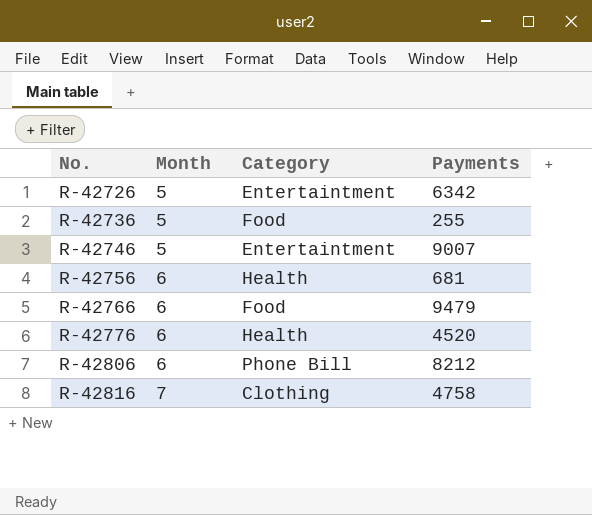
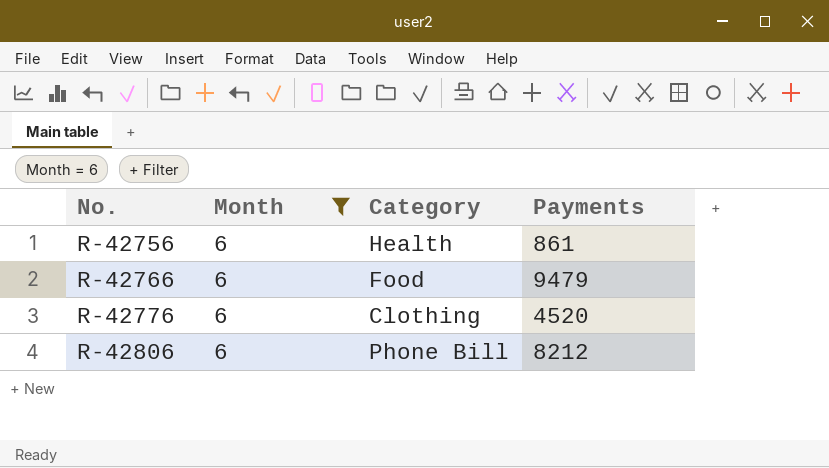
filter: none -> Month = 6
R-42756 | Payments: 681 -> 861
R-42776 | Category: Health -> Clothing

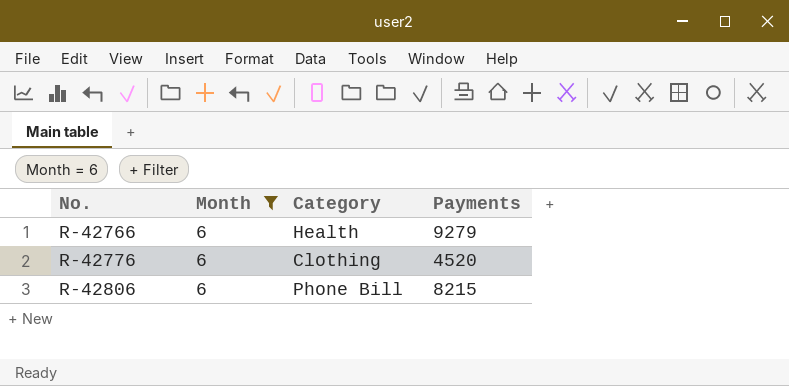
row R-42756: 6 | Health | 861 -> none
R-42766 | Category: Food -> Health
R-42766 | Payments: 9479 -> 9279
R-42806 | Payments: 8212 -> 8215

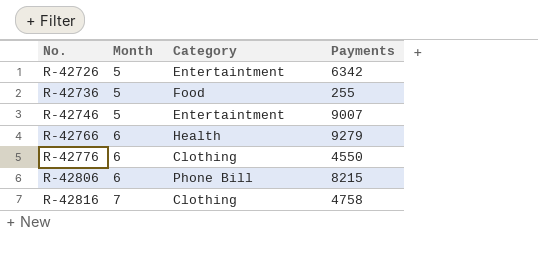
filter: Month = 6 -> none
R-42776 | Payments: 4520 -> 4550

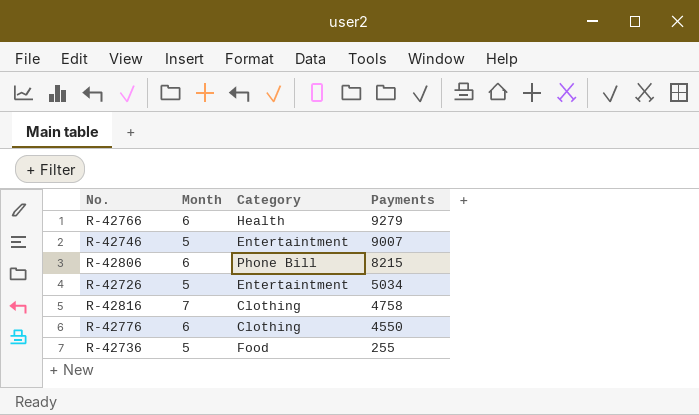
row order: No. ascending -> Payments descending
R-42726 | Payments: 6342 -> 5034

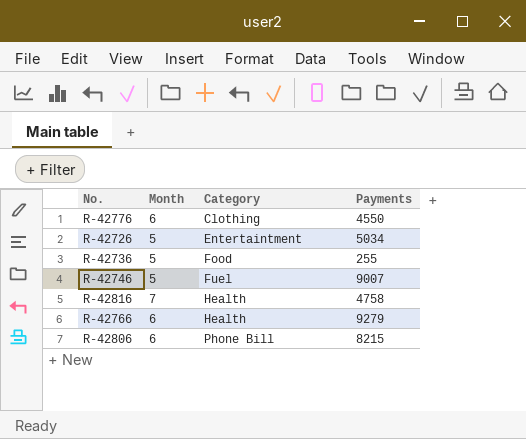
row order: Payments descending -> Category ascending
R-42746 | Category: Entertaintment -> Fuel
R-42816 | Category: Clothing -> Health

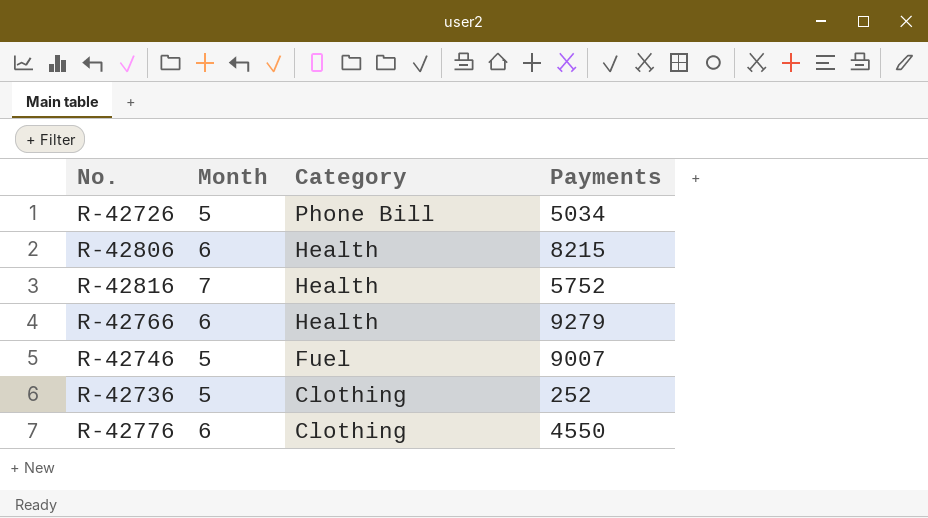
row order: Category ascending -> Category descending
R-42726 | Category: Entertaintment -> Phone Bill
R-42806 | Category: Phone Bill -> Health
R-42816 | Payments: 4758 -> 5752
R-42736 | Category: Food -> Clothing
R-42736 | Payments: 255 -> 252

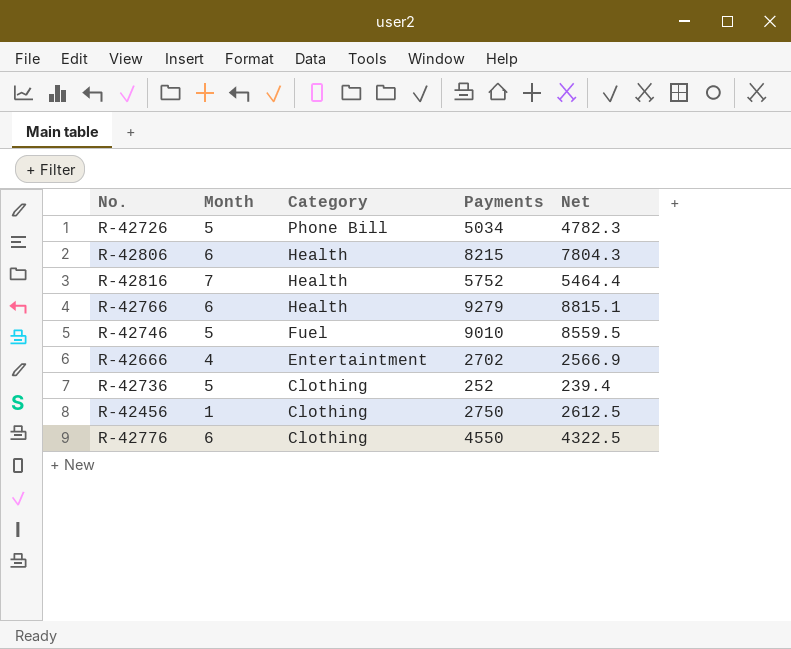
column Net | formula: none -> [Payments] * 0.95
R-42746 | Payments: 9007 -> 9010
row R-42666: none -> 4 | Entertaintment | 2702 | 2566.9
row R-42456: none -> 1 | Clothing | 2750 | 2612.5

